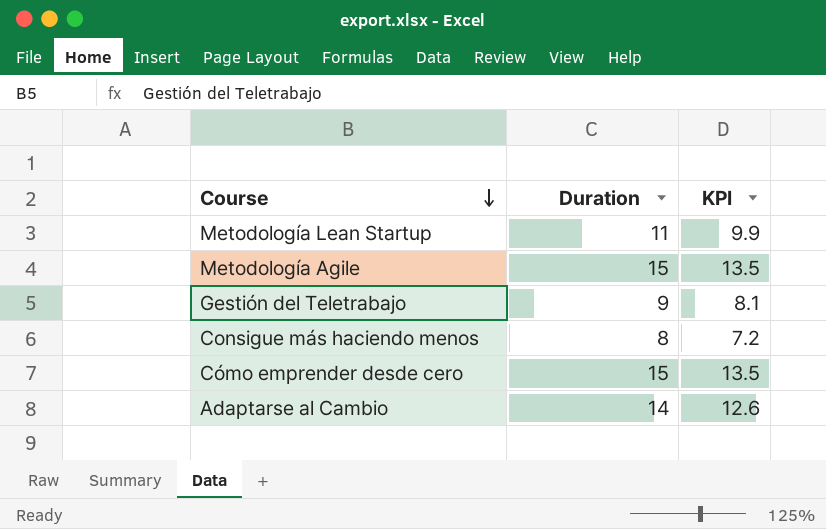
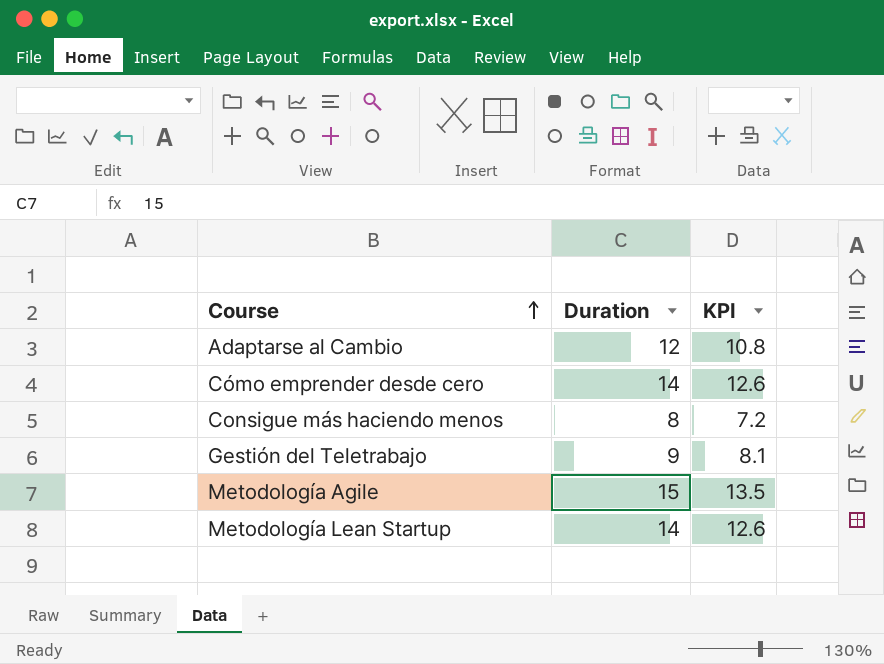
row order: Course descending -> Course ascending
Adaptarse al Cambio | Duration: 14 -> 12
Adaptarse al Cambio | KPI: 12.6 -> 10.8
Cómo emprender desde cero | Duration: 15 -> 14
Cómo emprender desde cero | KPI: 13.5 -> 12.6
Metodología Lean Startup | Duration: 11 -> 14
Metodología Lean Startup | KPI: 9.9 -> 12.6

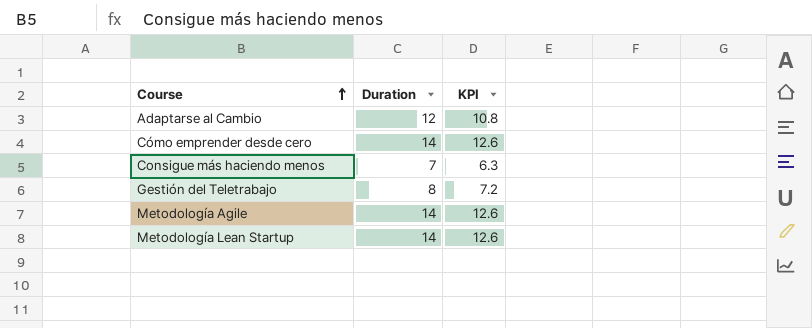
Consigue más haciendo menos | Duration: 8 -> 7
Consigue más haciendo menos | KPI: 7.2 -> 6.3
Gestión del Teletrabajo | Duration: 9 -> 8
Gestión del Teletrabajo | KPI: 8.1 -> 7.2
Metodología Agile | Duration: 15 -> 14
Metodología Agile | KPI: 13.5 -> 12.6

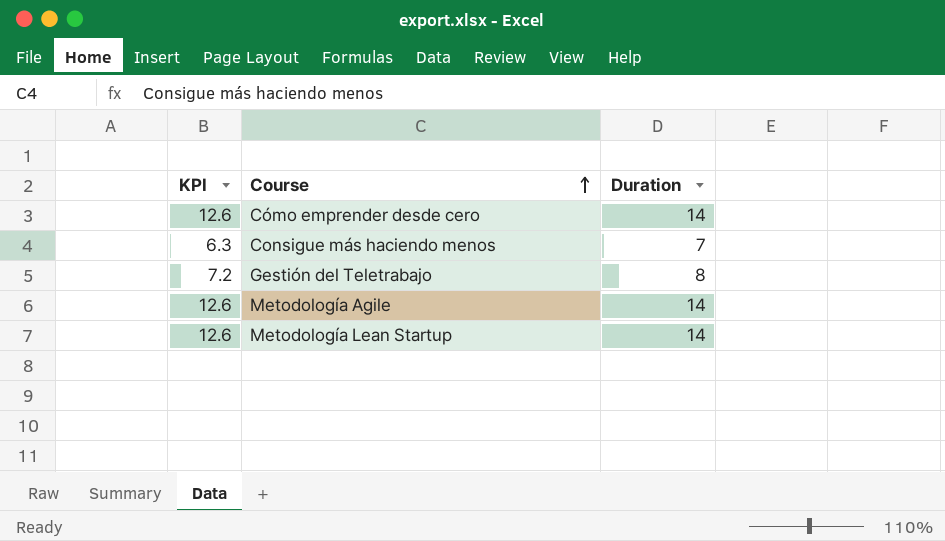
column KPI | position: 3 -> 1
row Adaptarse al Cambio: 12 | 10.8 -> none

